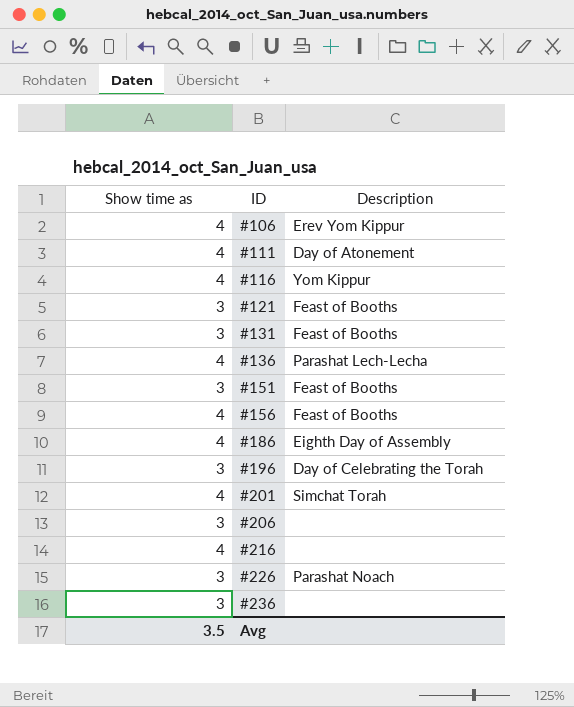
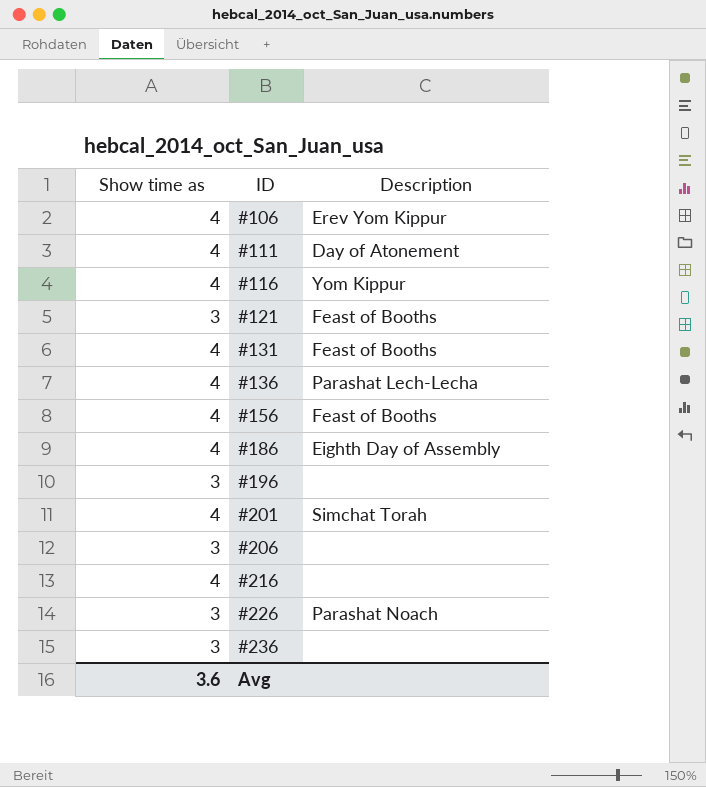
row #151: 3 | Feast of Booths -> none
#131 | Show time as: 3 -> 4
#196 | Description: Day of Celebrating the Torah -> none
Avg | Show time as: 3.5 -> 3.6

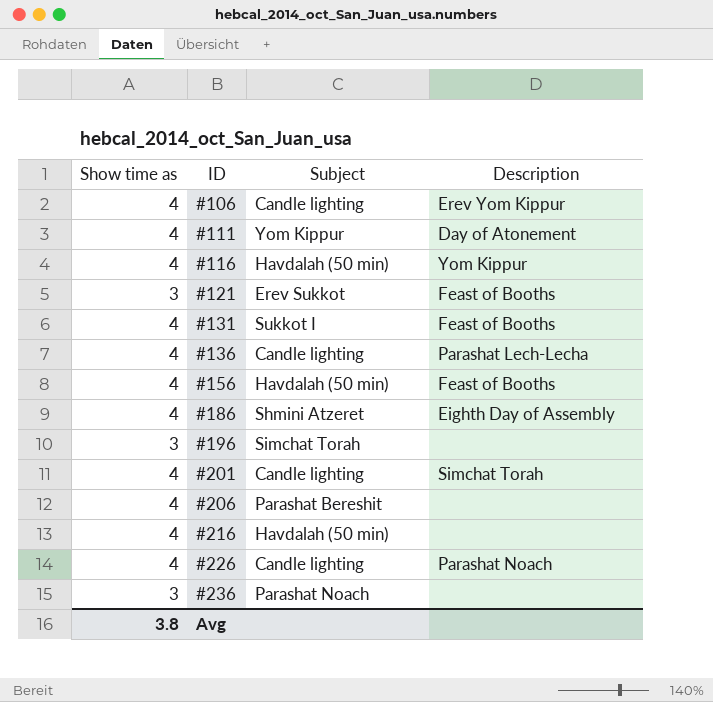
column Subject | position: none -> 3
#206 | Show time as: 3 -> 4
#226 | Show time as: 3 -> 4
Avg | Show time as: 3.6 -> 3.8

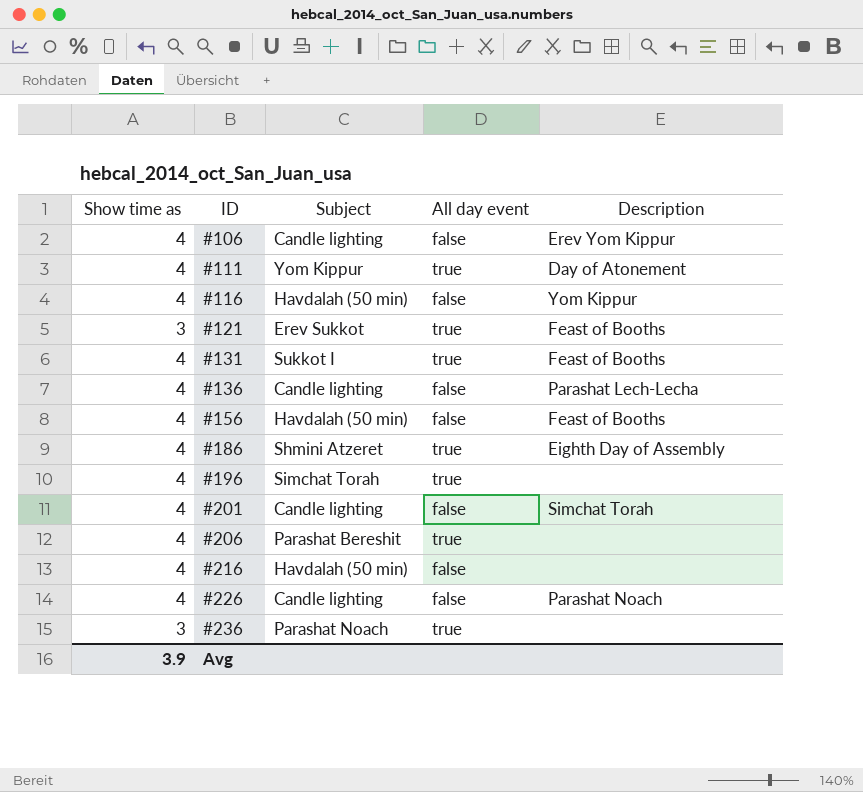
column All day event | position: none -> 4
#196 | Show time as: 3 -> 4
Avg | Show time as: 3.8 -> 3.9

